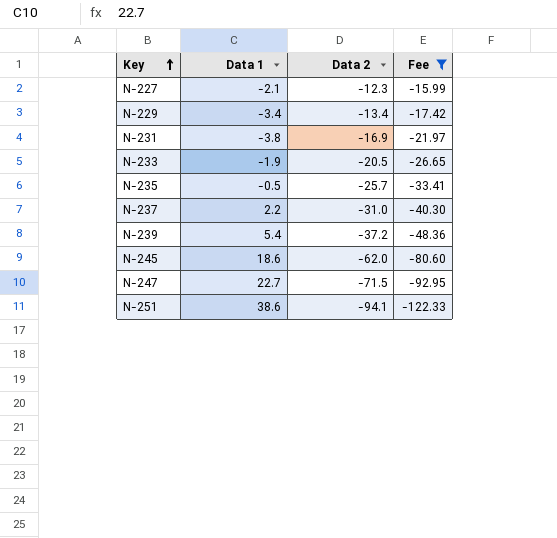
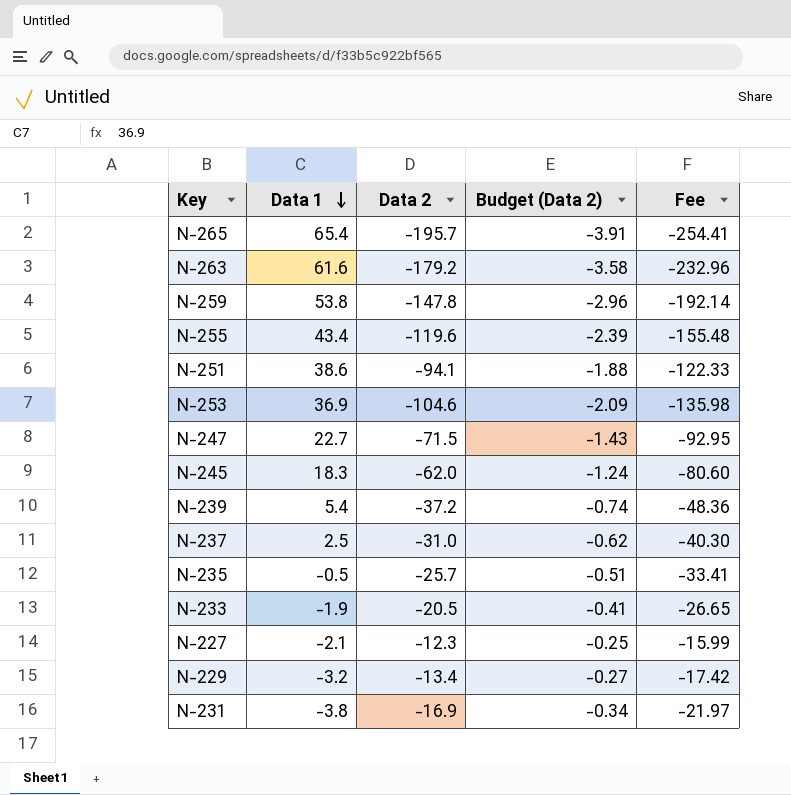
filter: Fee >= -122.33 -> none
row order: Key ascending -> Data 1 descending
column Budget (Data 2) | formula: none -> [Data 2] * 0.02
N-245 | Data 1: 18.6 -> 18.3
N-237 | Data 1: 2.2 -> 2.5
N-229 | Data 1: -3.4 -> -3.2

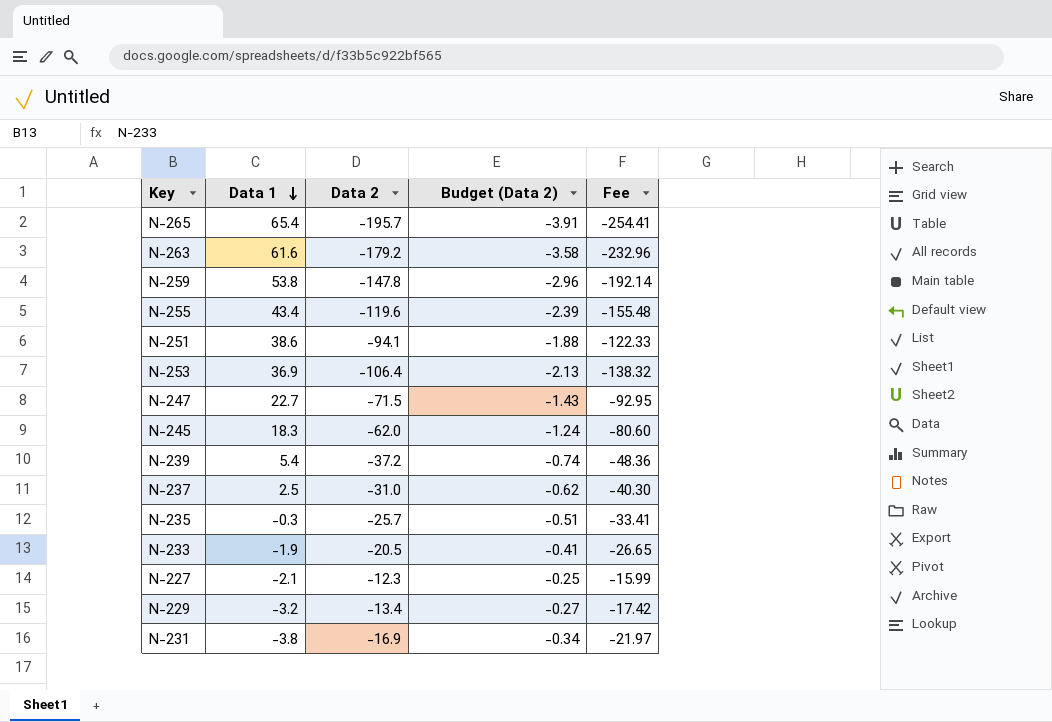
N-253 | Data 2: -104.6 -> -106.4
N-253 | Budget (Data 2): -2.09 -> -2.13
N-253 | Fee: -135.98 -> -138.32
N-235 | Data 1: -0.5 -> -0.3

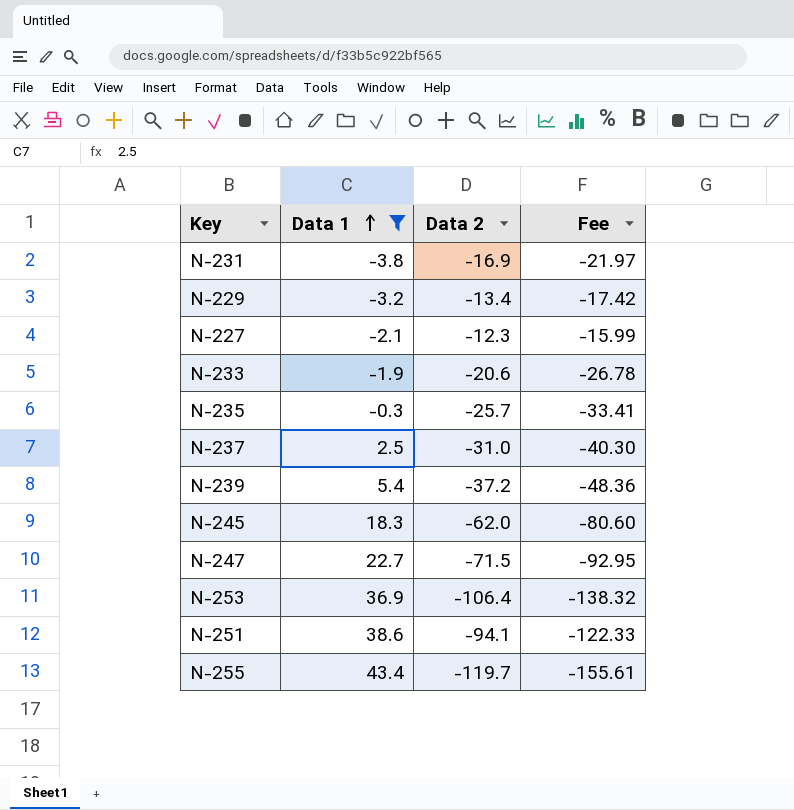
filter: none -> Data 1 <= 43.4
row order: Data 1 descending -> Data 1 ascending
column Budget (Data 2) | formula: [Data 2] * 0.02 -> none
N-233 | Data 2: -20.5 -> -20.6
N-233 | Fee: -26.65 -> -26.78
N-255 | Data 2: -119.6 -> -119.7
N-255 | Fee: -155.48 -> -155.61

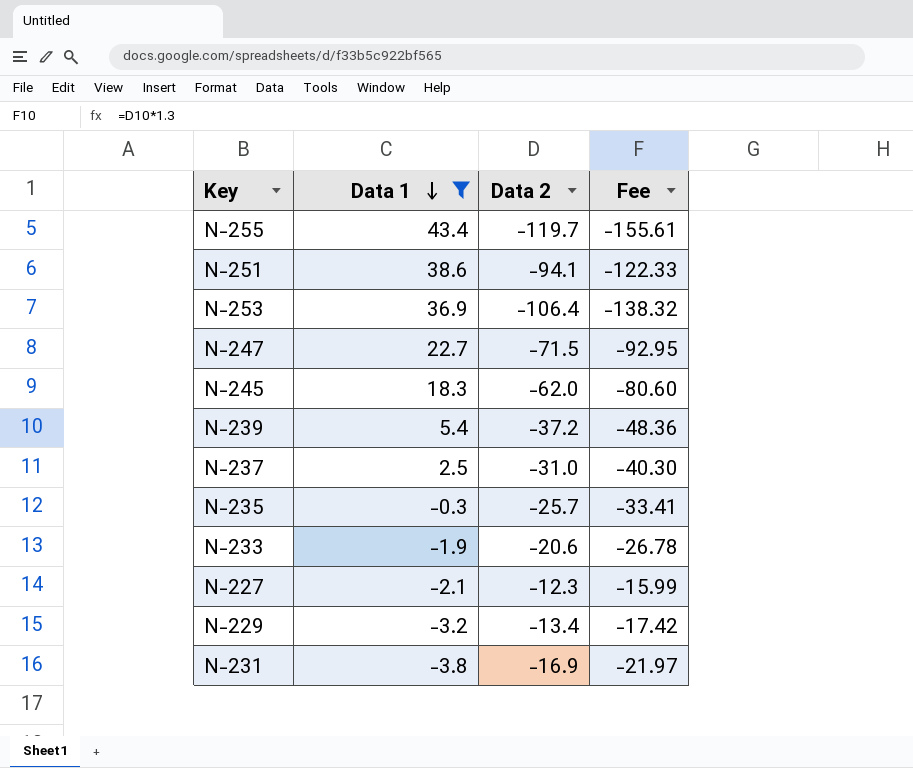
row order: Data 1 ascending -> Data 1 descending

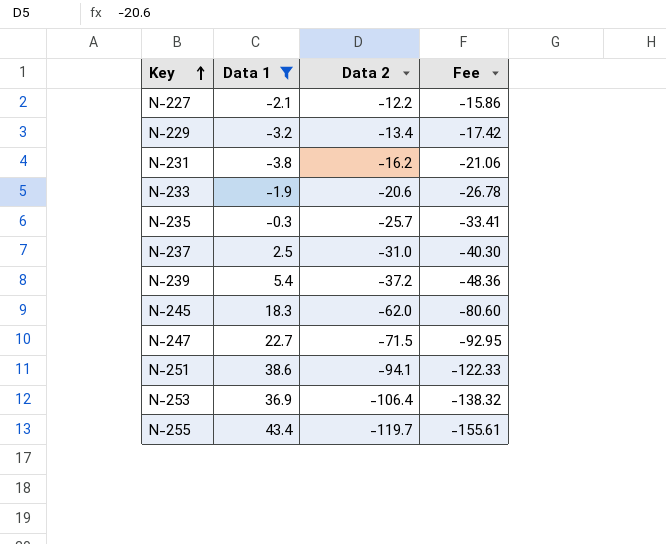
row order: Data 1 descending -> Key ascending
N-227 | Data 2: -12.3 -> -12.2
N-227 | Fee: -15.99 -> -15.86
N-231 | Data 2: -16.9 -> -16.2
N-231 | Fee: -21.97 -> -21.06

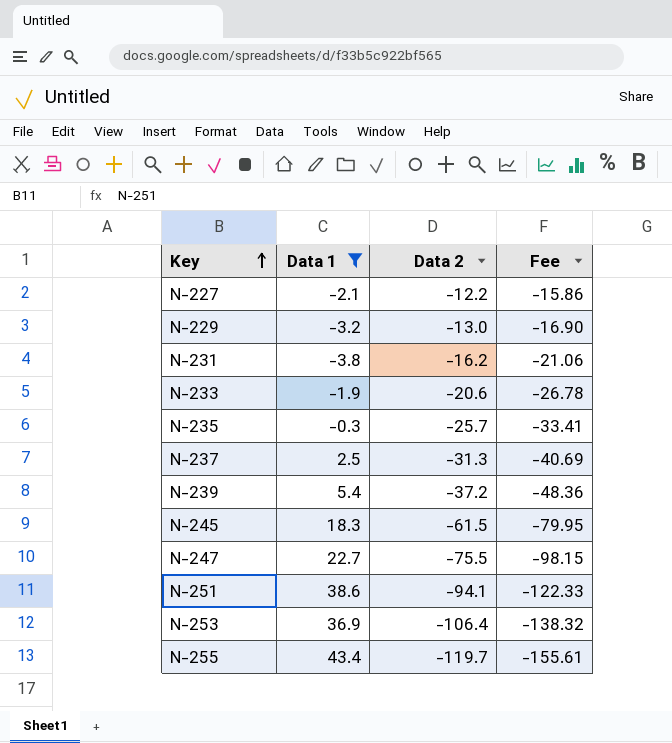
N-229 | Data 2: -13.4 -> -13.0
N-229 | Fee: -17.42 -> -16.90
N-237 | Data 2: -31.0 -> -31.3
N-237 | Fee: -40.30 -> -40.69
N-245 | Data 2: -62.0 -> -61.5
N-245 | Fee: -80.60 -> -79.95
N-247 | Data 2: -71.5 -> -75.5
N-247 | Fee: -92.95 -> -98.15

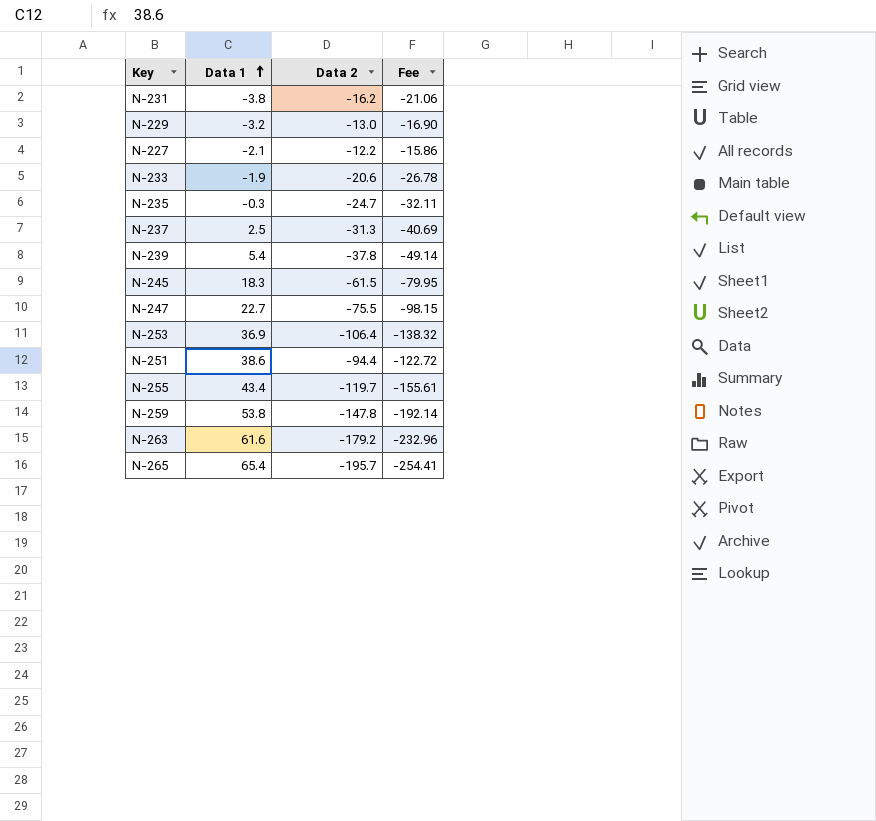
filter: Data 1 <= 43.4 -> none
row order: Key ascending -> Data 1 ascending
N-235 | Data 2: -25.7 -> -24.7
N-235 | Fee: -33.41 -> -32.11
N-239 | Data 2: -37.2 -> -37.8
N-239 | Fee: -48.36 -> -49.14
N-251 | Data 2: -94.1 -> -94.4
N-251 | Fee: -122.33 -> -122.72

